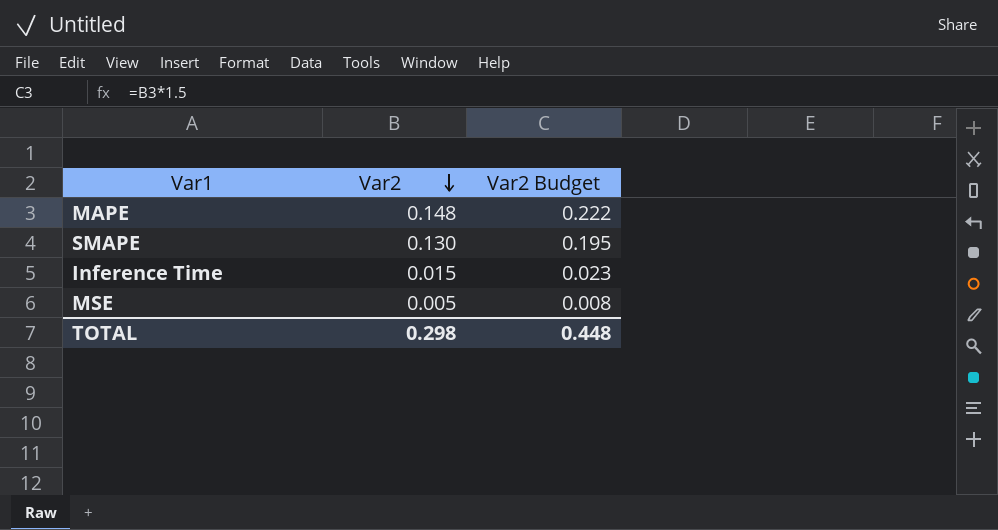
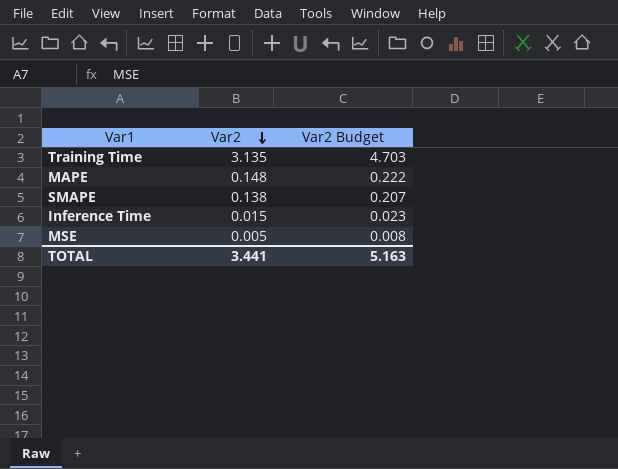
row Training Time: none -> 3.135 | 4.703
SMAPE | Var2: 0.130 -> 0.138
SMAPE | Var2 Budget: 0.195 -> 0.207
TOTAL | Var2: 0.298 -> 3.441
TOTAL | Var2 Budget: 0.448 -> 5.163

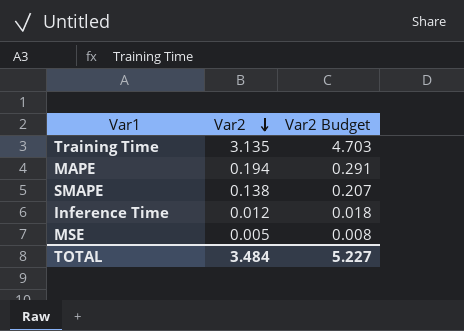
MAPE | Var2: 0.148 -> 0.194
MAPE | Var2 Budget: 0.222 -> 0.291
Inference Time | Var2: 0.015 -> 0.012
Inference Time | Var2 Budget: 0.023 -> 0.018
TOTAL | Var2: 3.441 -> 3.484
TOTAL | Var2 Budget: 5.163 -> 5.227

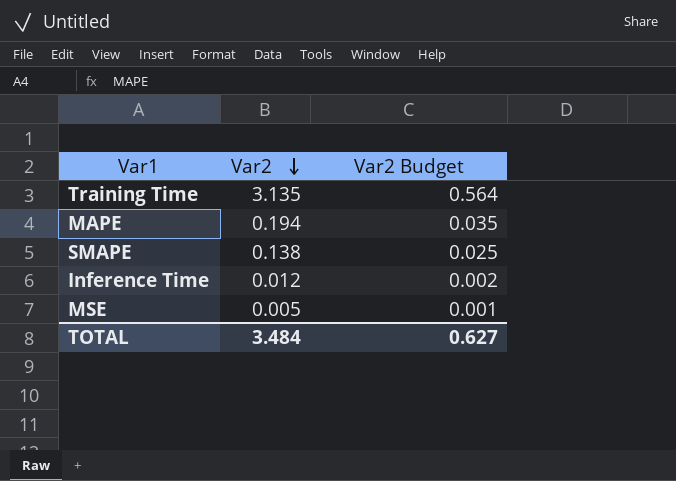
column Var2 Budget | formula: [Var2] * 1.5 -> [Var2] * 0.18
TOTAL | Var2 Budget: 5.227 -> 0.627

